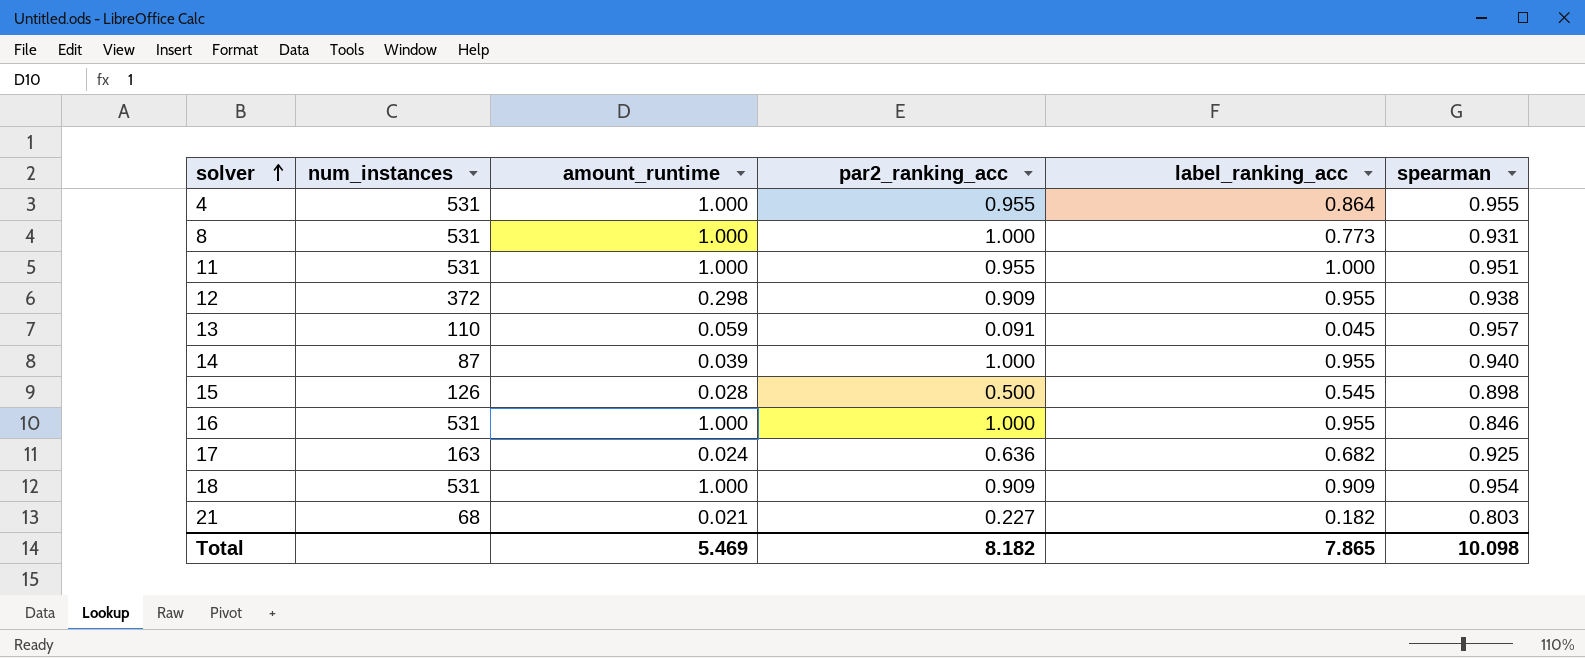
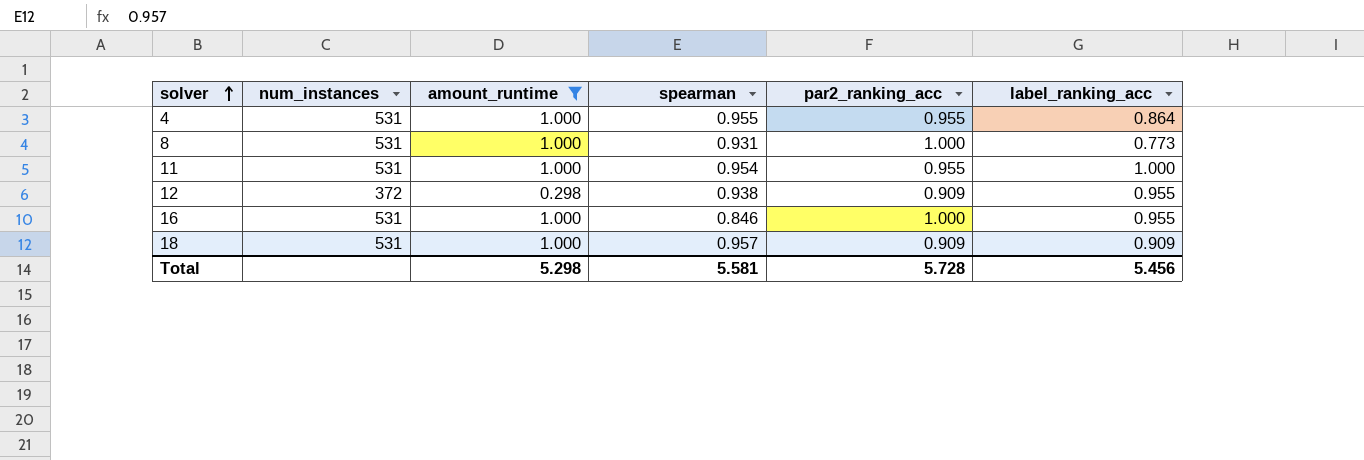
filter: none -> amount_runtime >= 0.298
column spearman | position: 6 -> 4
11 | spearman: 0.951 -> 0.954
18 | spearman: 0.954 -> 0.957
Total | amount_runtime: 5.469 -> 5.298
Total | spearman: 10.098 -> 5.581
Total | par2_ranking_acc: 8.182 -> 5.728
Total | label_ranking_acc: 7.865 -> 5.456

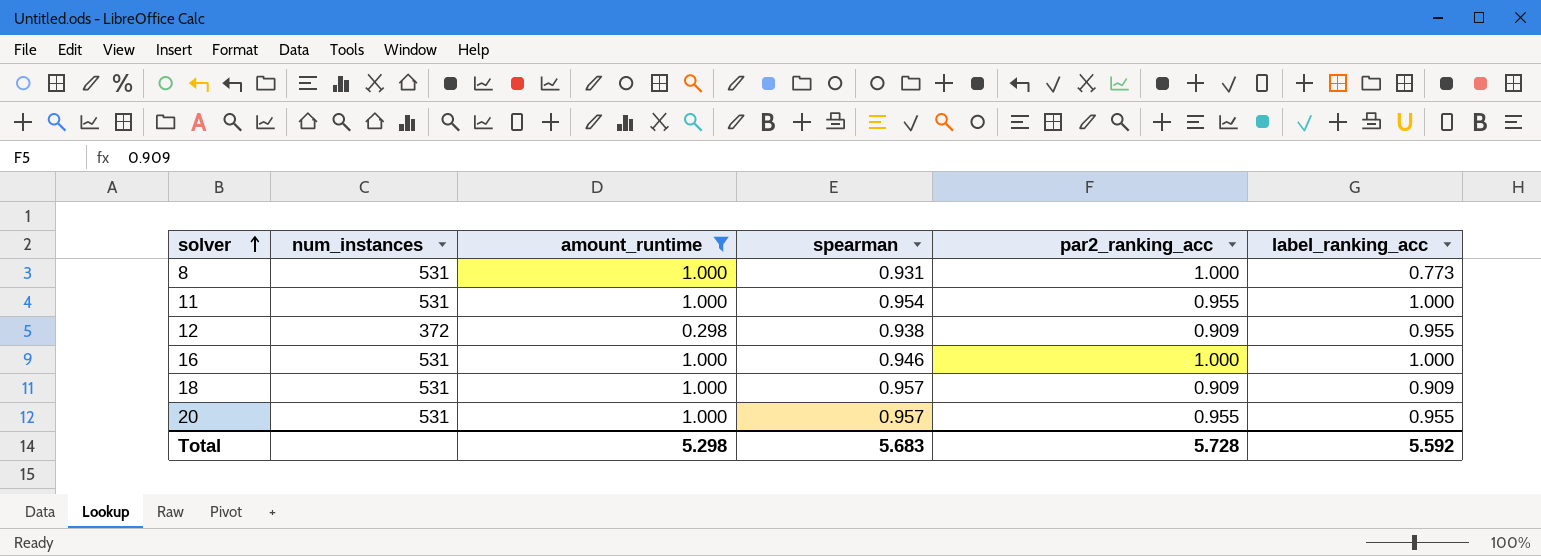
row 4: 531 | 1.000 | 0.955 | 0.955 | 0.864 -> none
16 | spearman: 0.846 -> 0.946
16 | label_ranking_acc: 0.955 -> 1.000
row 20: none -> 531 | 1.000 | 0.957 | 0.955 | 0.955
Total | spearman: 5.581 -> 5.683
Total | label_ranking_acc: 5.456 -> 5.592

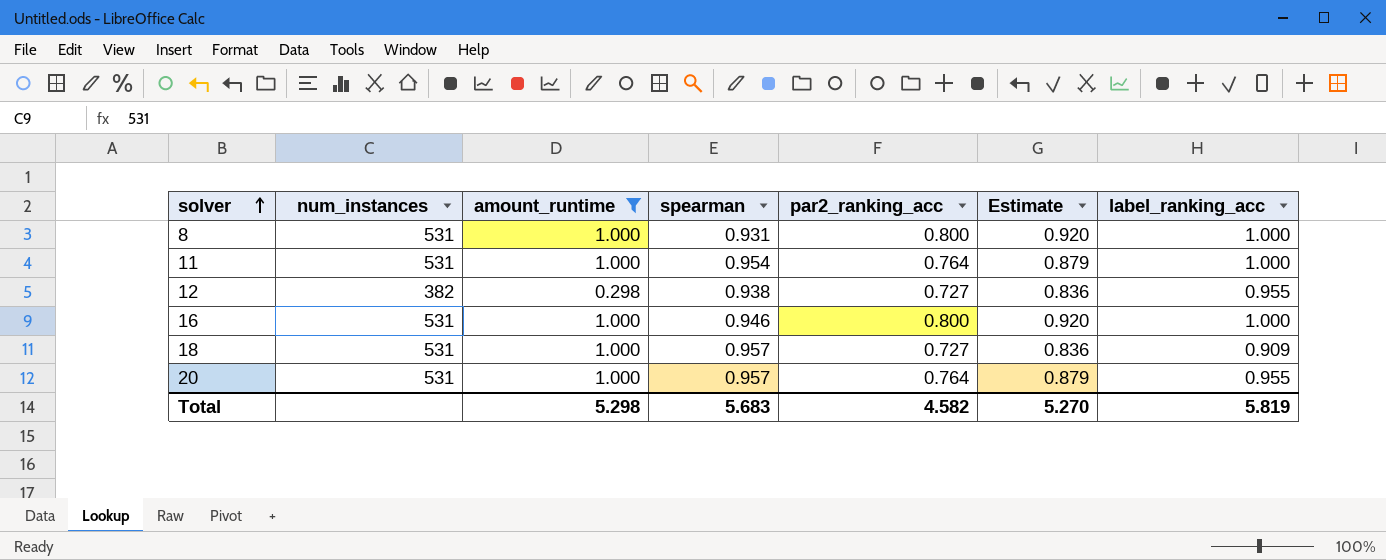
column Estimate | formula: none -> [par2_ranking_acc] * 1.15
8 | par2_ranking_acc: 1.000 -> 0.800
8 | label_ranking_acc: 0.773 -> 1.000
11 | par2_ranking_acc: 0.955 -> 0.764
12 | num_instances: 372 -> 382
12 | par2_ranking_acc: 0.909 -> 0.727
16 | par2_ranking_acc: 1.000 -> 0.800
18 | par2_ranking_acc: 0.909 -> 0.727
20 | par2_ranking_acc: 0.955 -> 0.764
Total | par2_ranking_acc: 5.728 -> 4.582
Total | label_ranking_acc: 5.592 -> 5.819

